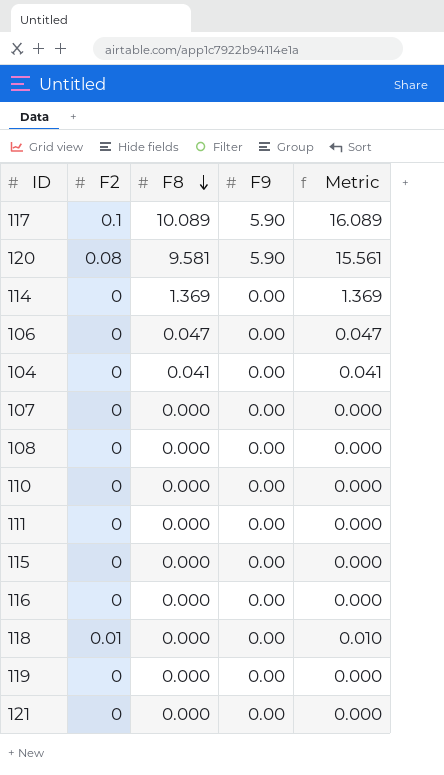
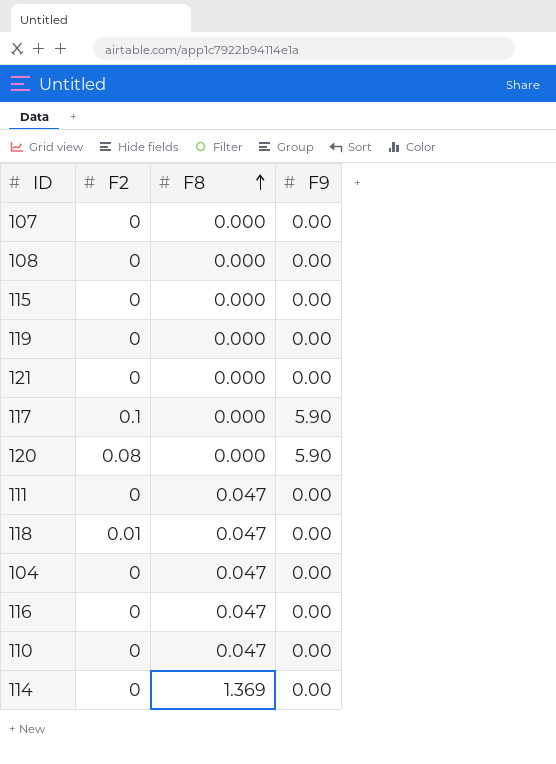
row order: F8 descending -> F8 ascending
column Metric | formula: [F2] + [F8] + [F9] -> none
row 106: 0 | 0.047 | 0.00 | 0.047 -> none
117 | F8: 10.089 -> 0.000
120 | F8: 9.581 -> 0.000
111 | F8: 0.000 -> 0.047
118 | F8: 0.000 -> 0.047
104 | F8: 0.041 -> 0.047
116 | F8: 0.000 -> 0.047
110 | F8: 0.000 -> 0.047

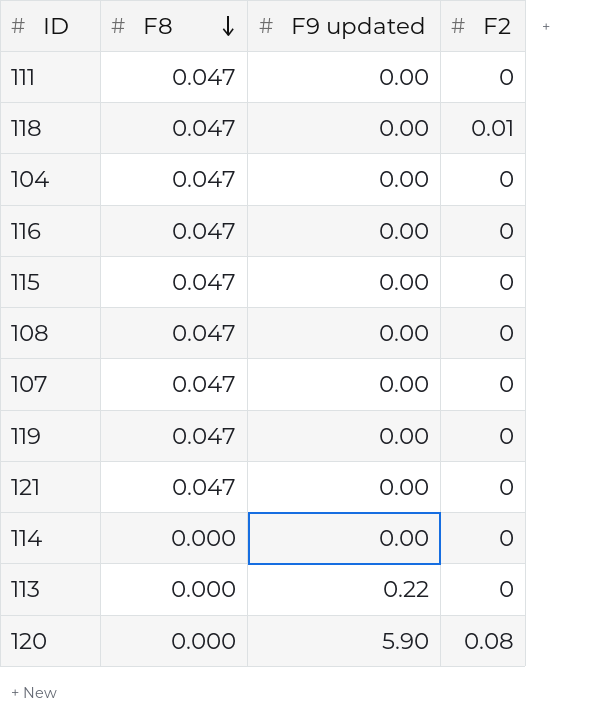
row order: F8 ascending -> F8 descending
column name: F9 -> F9 updated
column F2 | position: 2 -> 4
row 117: 0.1 | 0.000 | 5.90 -> none
row 110: 0 | 0.047 | 0.00 -> none
115 | F8: 0.000 -> 0.047
108 | F8: 0.000 -> 0.047
107 | F8: 0.000 -> 0.047
119 | F8: 0.000 -> 0.047
121 | F8: 0.000 -> 0.047
114 | F8: 1.369 -> 0.000
row 113: none -> 0.000 | 0.22 | 0

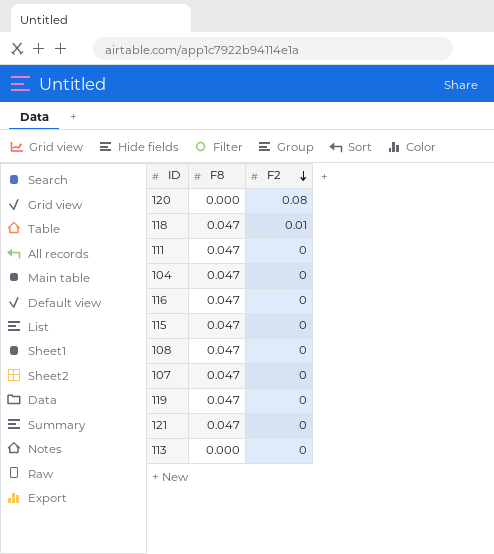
row order: F8 descending -> F2 descending
column F9 updated | position: 3 -> none
row 114: 0.000 | 0.00 | 0 -> none

